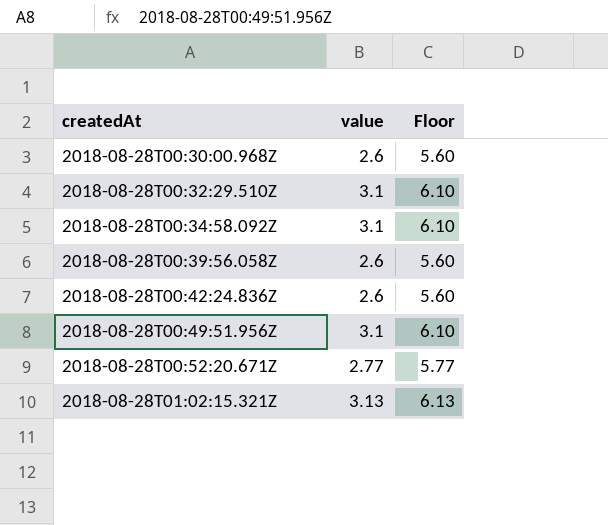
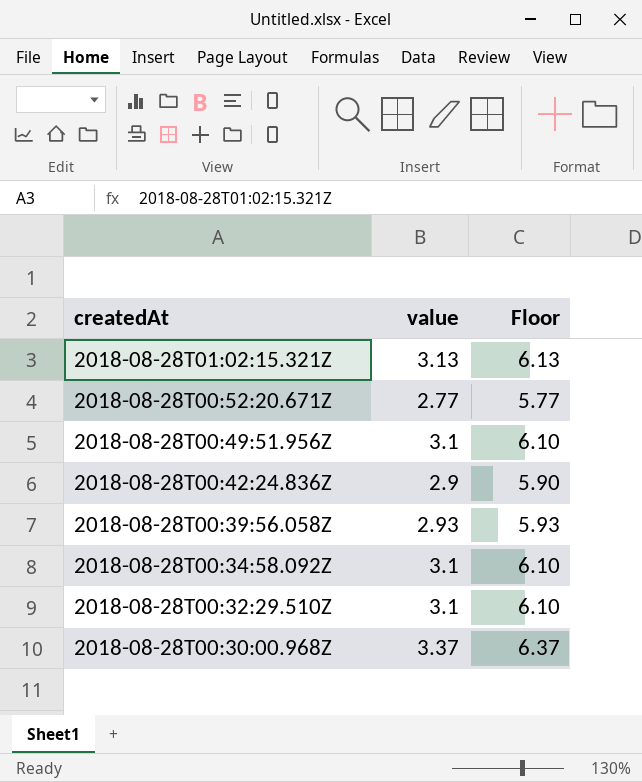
row order: createdAt ascending -> createdAt descending
2018-08-28T00:42:24.836Z | value: 2.6 -> 2.9
2018-08-28T00:42:24.836Z | Floor: 5.60 -> 5.90
2018-08-28T00:39:56.058Z | value: 2.6 -> 2.93
2018-08-28T00:39:56.058Z | Floor: 5.60 -> 5.93
2018-08-28T00:30:00.968Z | value: 2.6 -> 3.37
2018-08-28T00:30:00.968Z | Floor: 5.60 -> 6.37

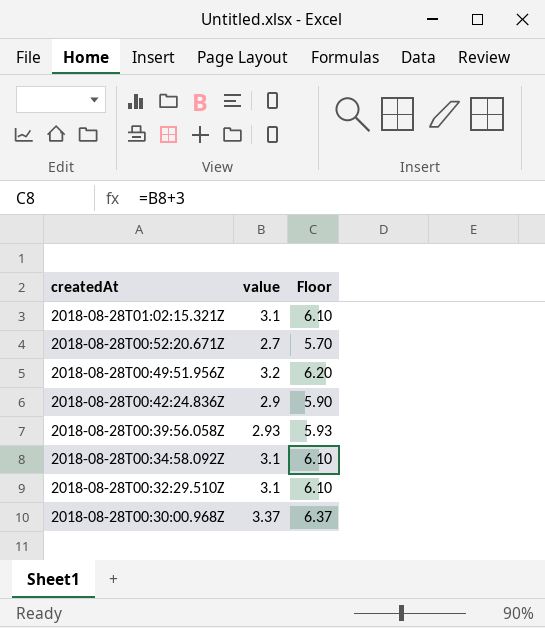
2018-08-28T01:02:15.321Z | value: 3.13 -> 3.1
2018-08-28T01:02:15.321Z | Floor: 6.13 -> 6.10
2018-08-28T00:52:20.671Z | value: 2.77 -> 2.7
2018-08-28T00:52:20.671Z | Floor: 5.77 -> 5.70
2018-08-28T00:49:51.956Z | value: 3.1 -> 3.2
2018-08-28T00:49:51.956Z | Floor: 6.10 -> 6.20

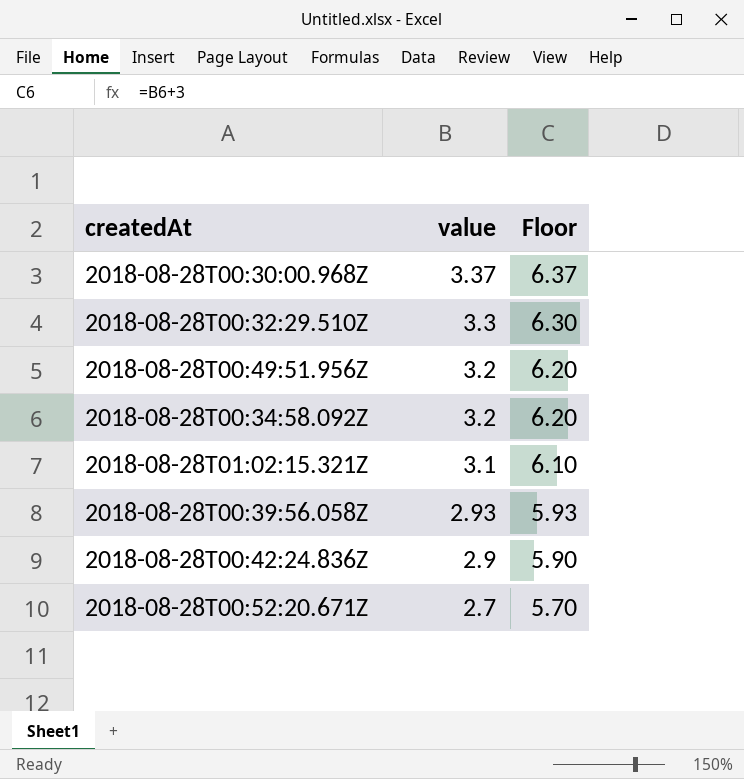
row order: createdAt descending -> value descending
2018-08-28T00:32:29.510Z | value: 3.1 -> 3.3
2018-08-28T00:32:29.510Z | Floor: 6.10 -> 6.30
2018-08-28T00:34:58.092Z | value: 3.1 -> 3.2
2018-08-28T00:34:58.092Z | Floor: 6.10 -> 6.20

